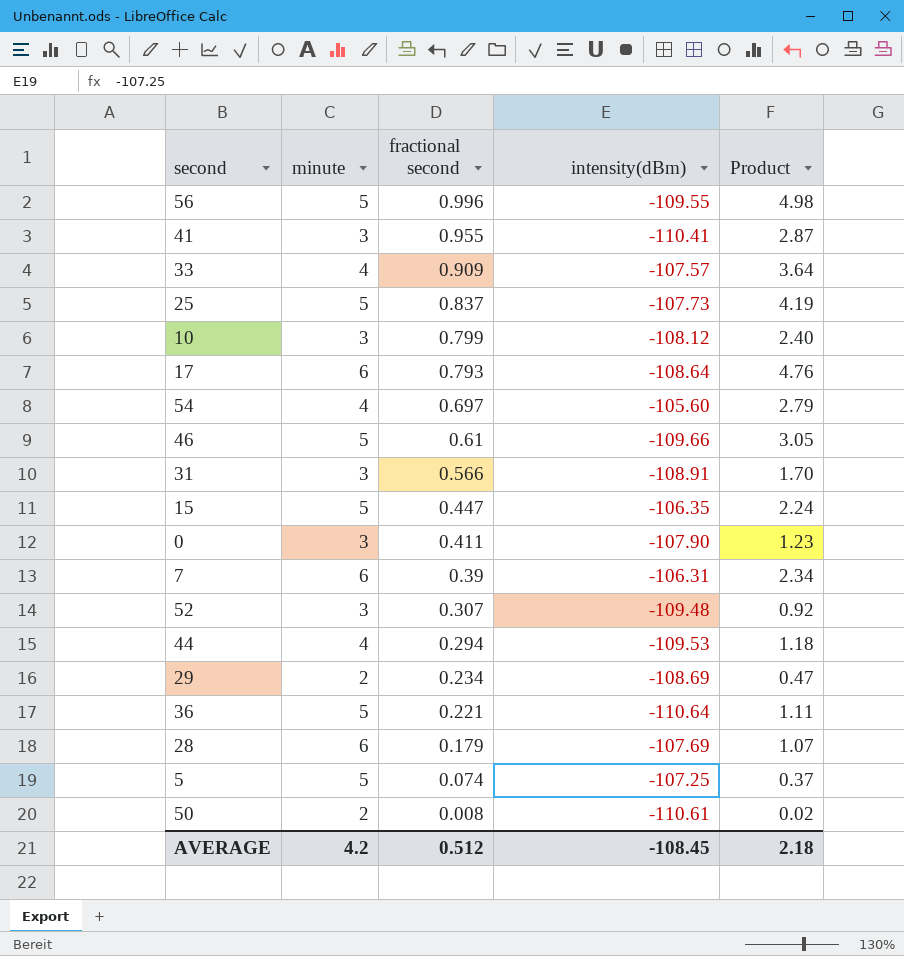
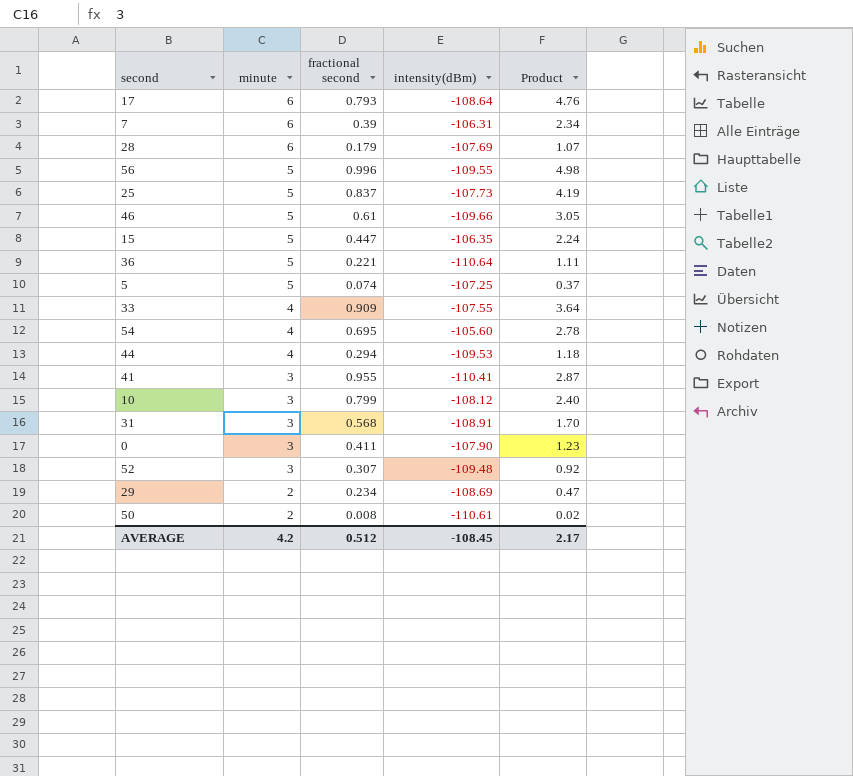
row order: fractional second descending -> minute descending
33 | intensity(dBm): -107.57 -> -107.55
54 | fractional second: 0.697 -> 0.695
54 | Product: 2.79 -> 2.78
31 | fractional second: 0.566 -> 0.568
AVERAGE | Product: 2.18 -> 2.17

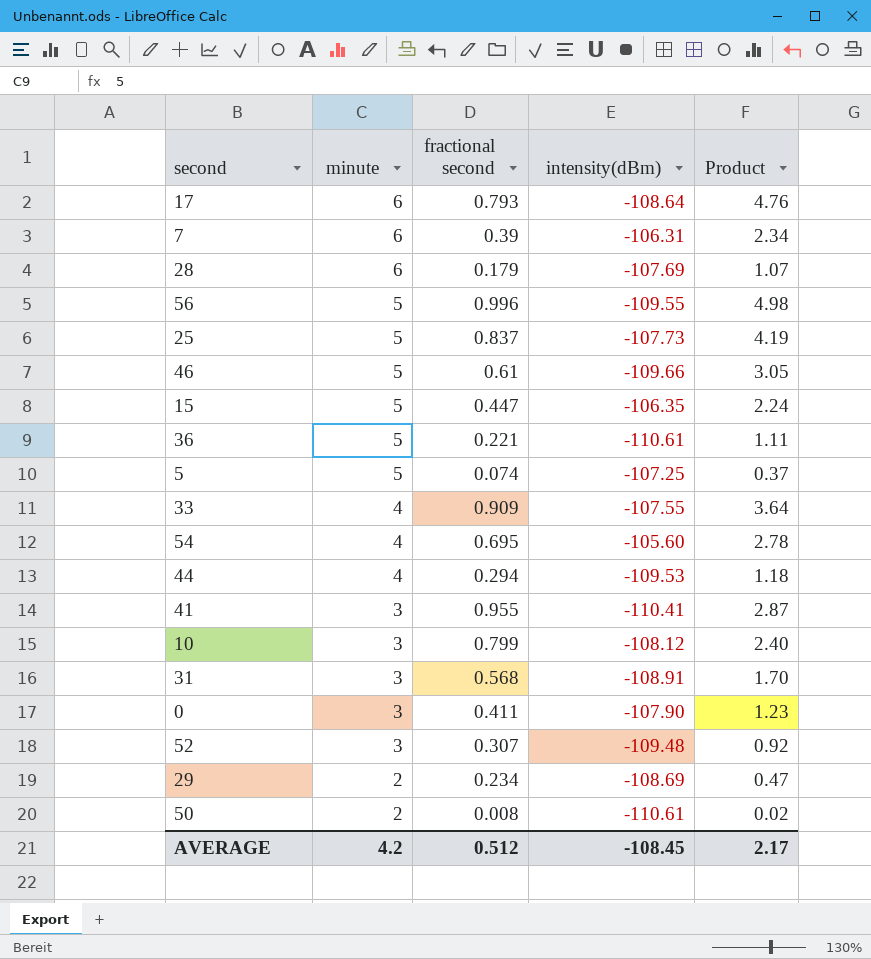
36 | intensity(dBm): -110.64 -> -110.61

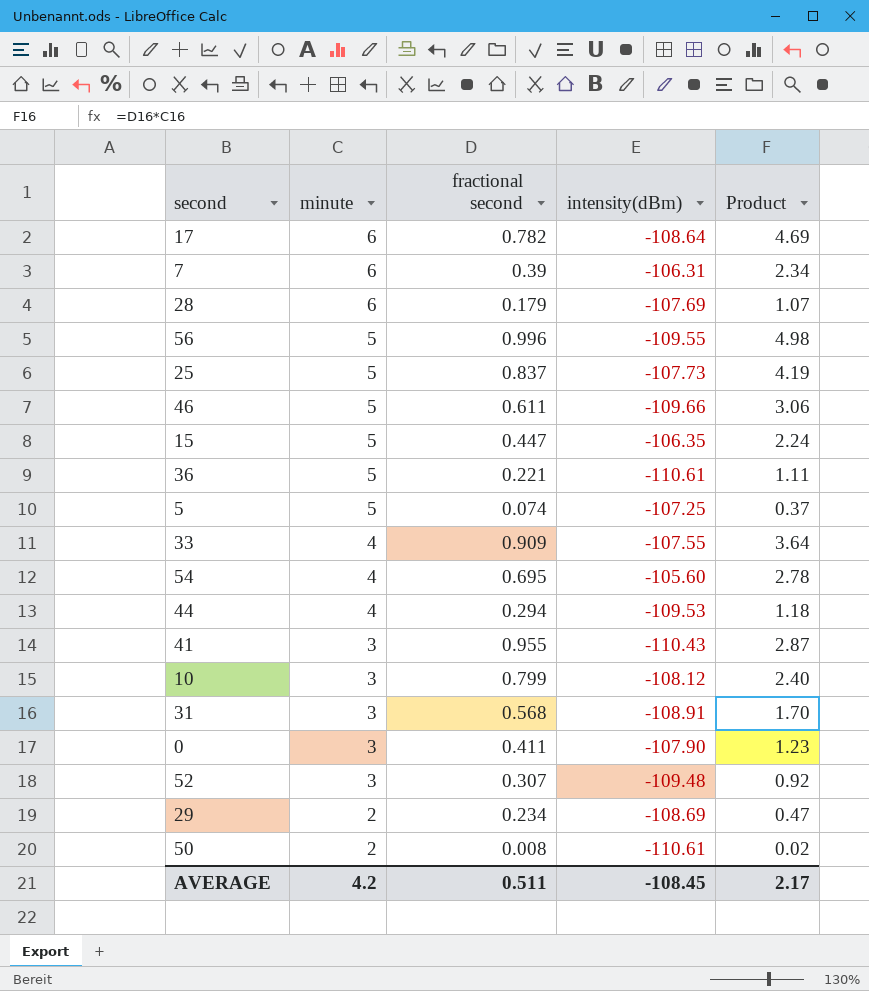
17 | fractional second: 0.793 -> 0.782
17 | Product: 4.76 -> 4.69
46 | fractional second: 0.61 -> 0.611
46 | Product: 3.05 -> 3.06
41 | intensity(dBm): -110.41 -> -110.43
AVERAGE | fractional second: 0.512 -> 0.511

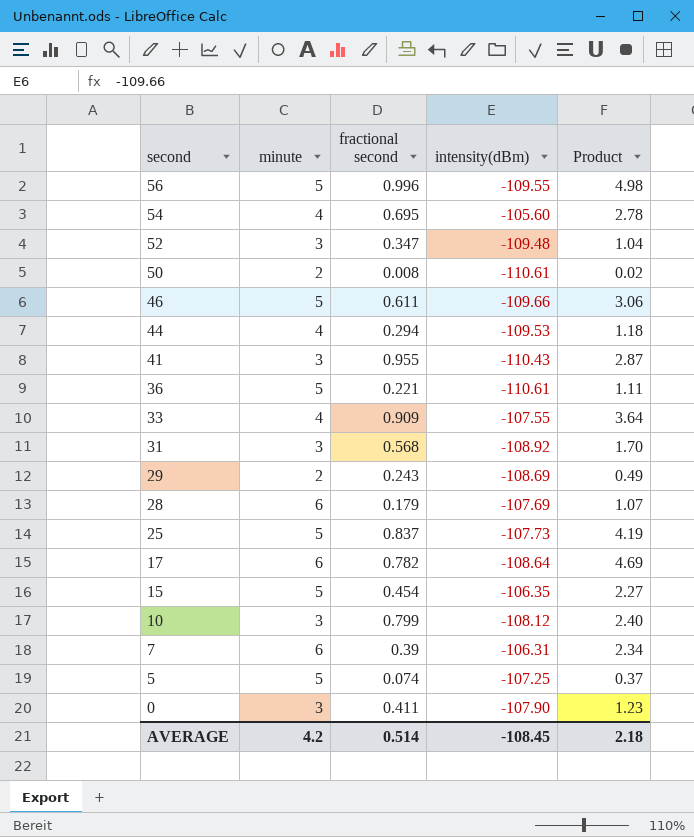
row order: minute descending -> second descending
52 | fractional second: 0.307 -> 0.347
52 | Product: 0.92 -> 1.04
31 | intensity(dBm): -108.91 -> -108.92
29 | fractional second: 0.234 -> 0.243
29 | Product: 0.47 -> 0.49
15 | fractional second: 0.447 -> 0.454
15 | Product: 2.24 -> 2.27
AVERAGE | fractional second: 0.511 -> 0.514
AVERAGE | Product: 2.17 -> 2.18

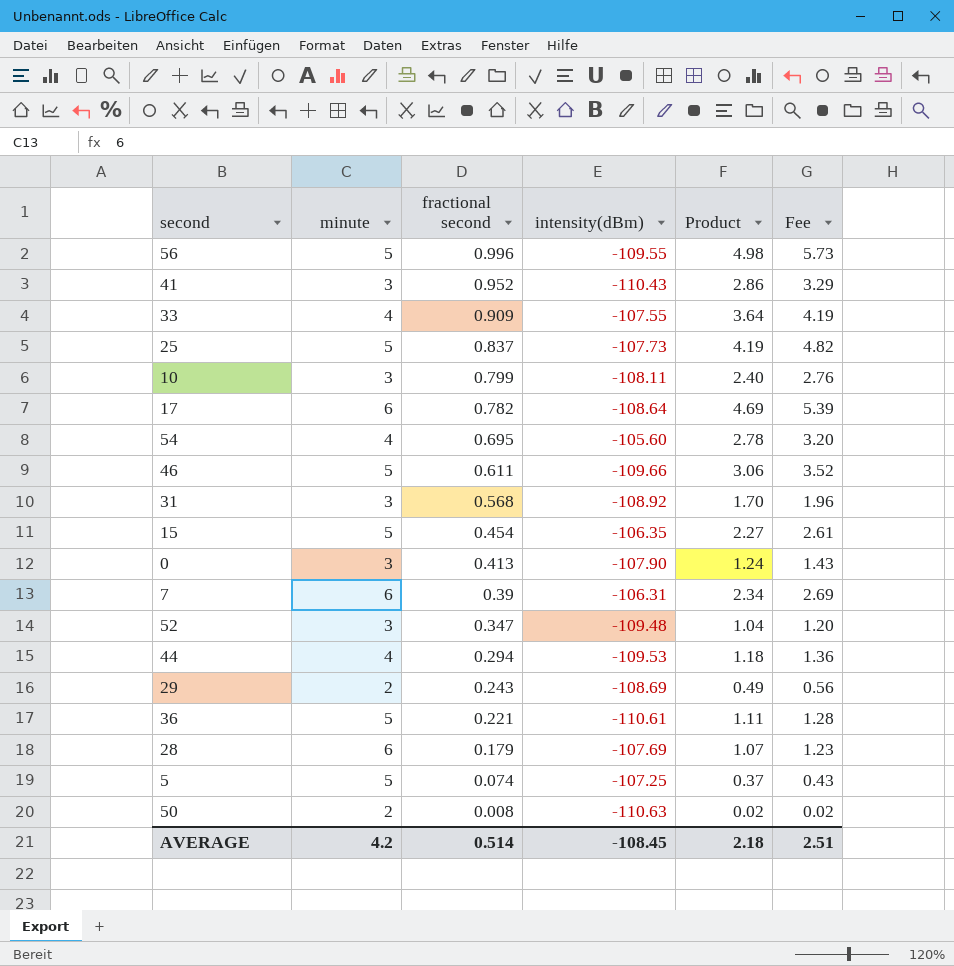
row order: second descending -> fractional second descending
column Fee | formula: none -> [Product] * 1.15
41 | fractional second: 0.955 -> 0.952
41 | Product: 2.87 -> 2.86
10 | intensity(dBm): -108.12 -> -108.11
0 | fractional second: 0.411 -> 0.413
0 | Product: 1.23 -> 1.24
50 | intensity(dBm): -110.61 -> -110.63

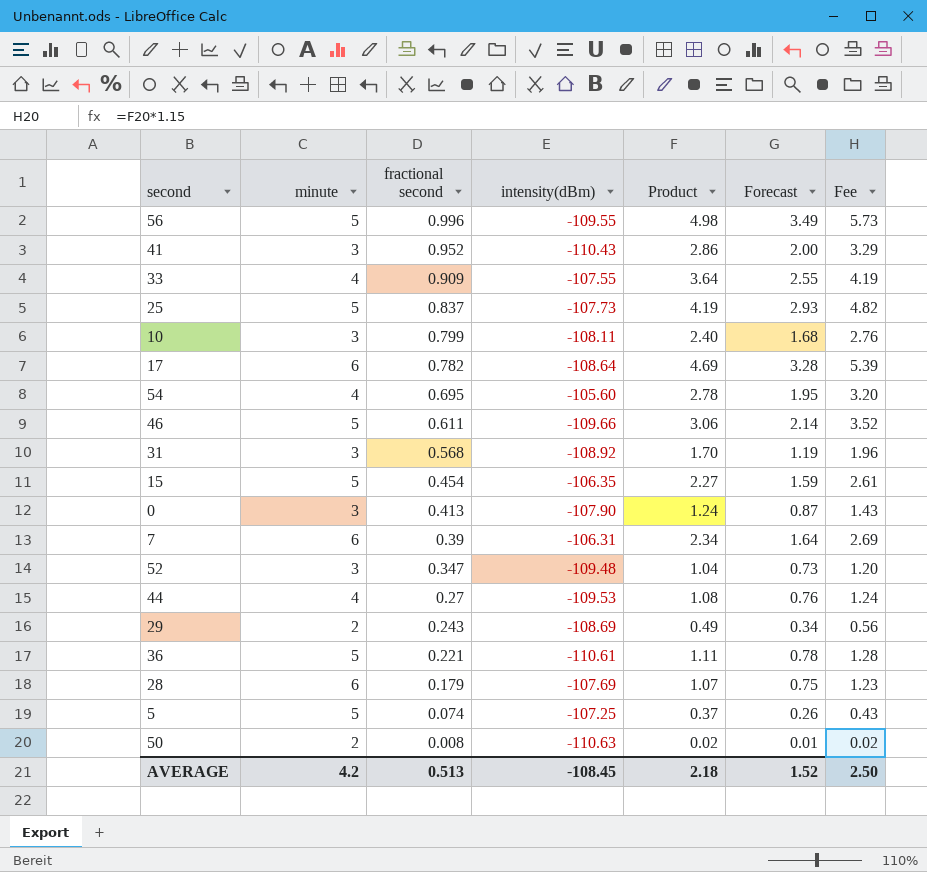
column Forecast | formula: none -> [Product] * 0.7
44 | fractional second: 0.294 -> 0.27
44 | Product: 1.18 -> 1.08
44 | Fee: 1.36 -> 1.24
AVERAGE | fractional second: 0.514 -> 0.513
AVERAGE | Fee: 2.51 -> 2.50

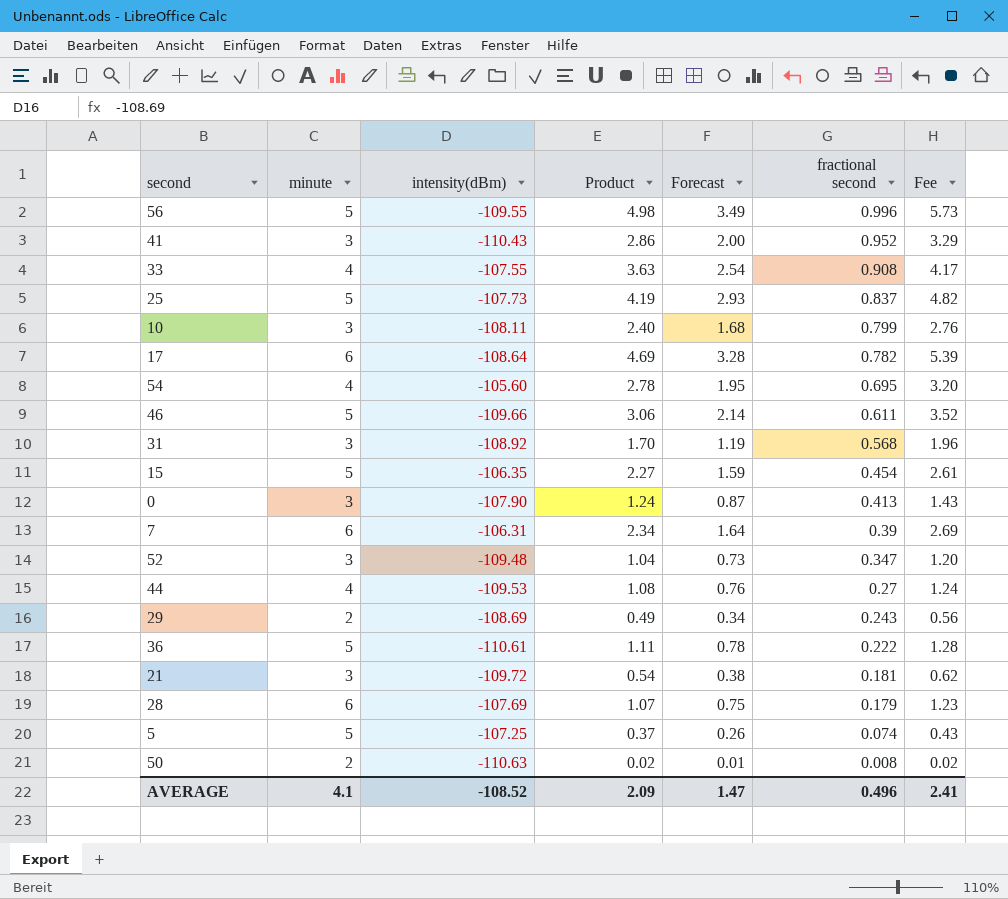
column fractional second | position: 3 -> 6
33 | Product: 3.64 -> 3.63
33 | Forecast: 2.55 -> 2.54
33 | fractional second: 0.909 -> 0.908
33 | Fee: 4.19 -> 4.17
36 | fractional second: 0.221 -> 0.222
row 21: none -> 3 | -109.72 | 0.54 | 0.38 | 0.181 | 0.62
AVERAGE | minute: 4.2 -> 4.1
AVERAGE | intensity(dBm): -108.45 -> -108.52
AVERAGE | Product: 2.18 -> 2.09
AVERAGE | Forecast: 1.52 -> 1.47
AVERAGE | fractional second: 0.513 -> 0.496
AVERAGE | Fee: 2.50 -> 2.41

